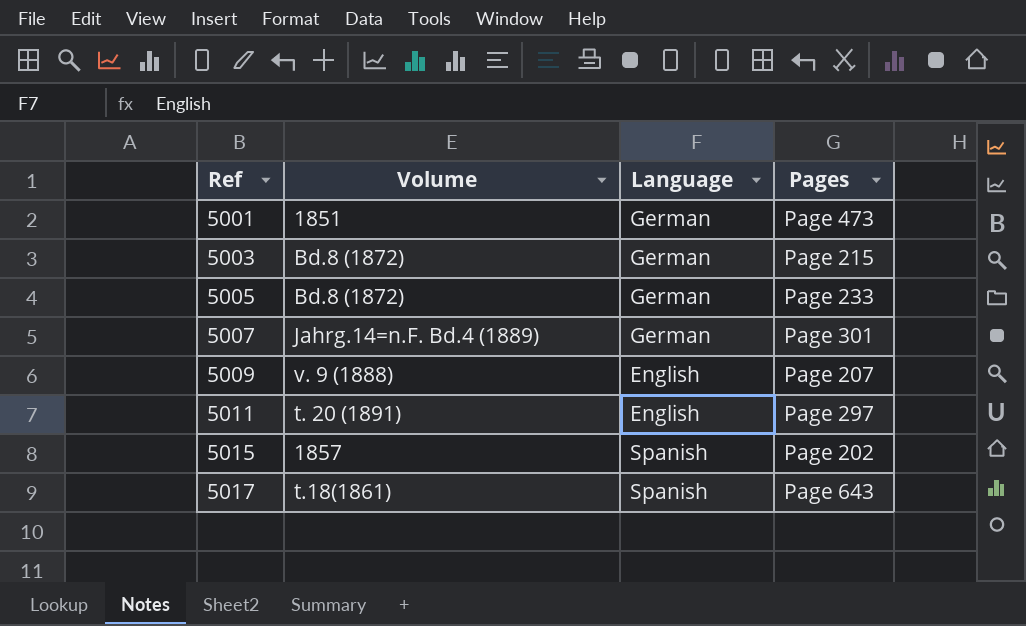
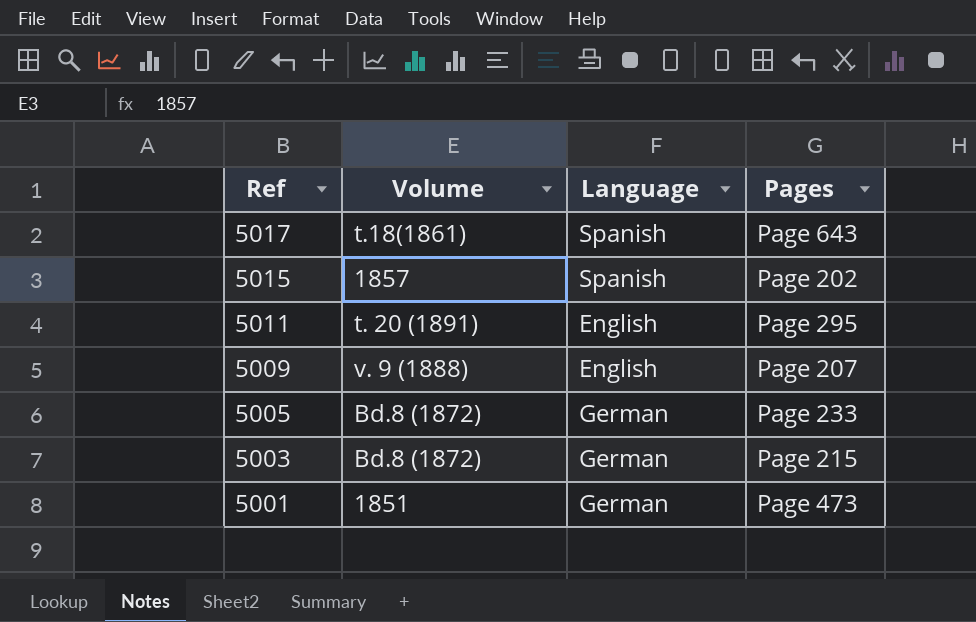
row order: Ref ascending -> Ref descending
row 5007: Jahrg.14=n.F. Bd.4 (1889) | German | Page 301 -> none
5011 | Pages: Page 297 -> Page 295

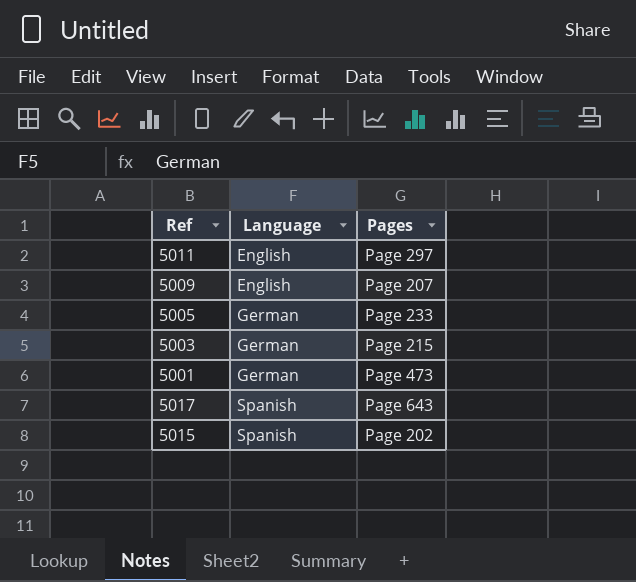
row order: Ref descending -> Language ascending
column Volume | position: 2 -> none
5011 | Pages: Page 295 -> Page 297

